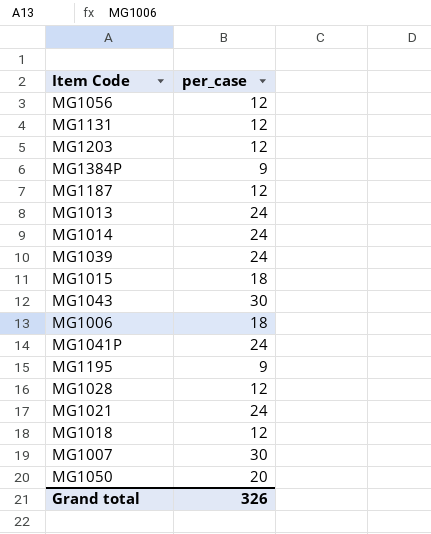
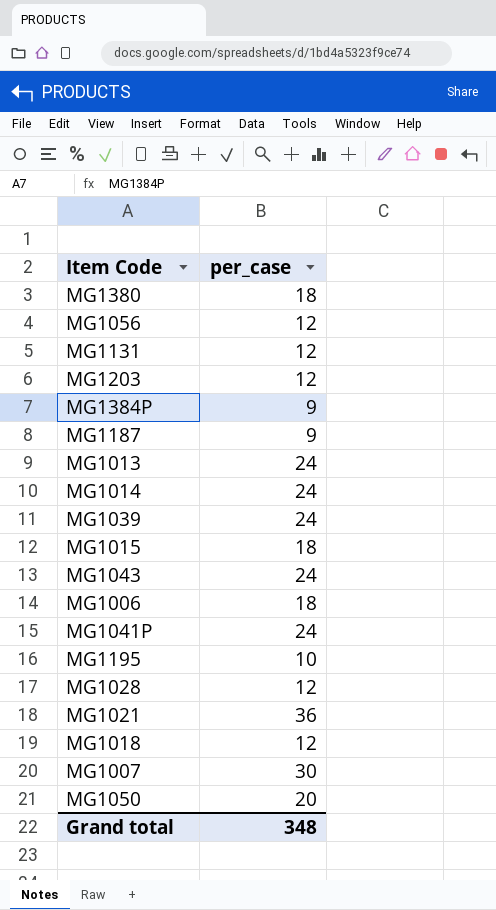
row MG1380: none -> 18
MG1187 | per_case: 12 -> 9
MG1043 | per_case: 30 -> 24
MG1195 | per_case: 9 -> 10
MG1021 | per_case: 24 -> 36
Grand total | per_case: 326 -> 348

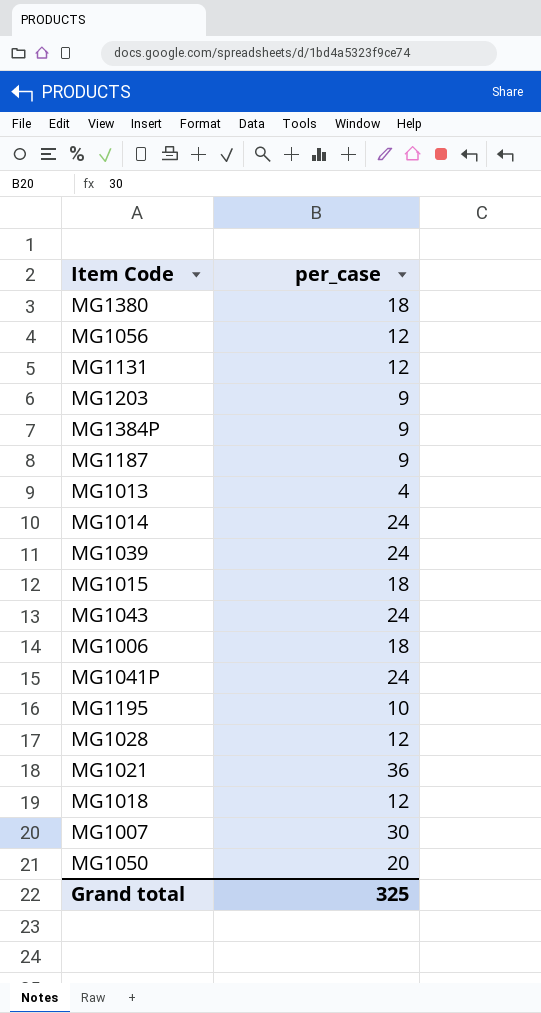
MG1203 | per_case: 12 -> 9
MG1013 | per_case: 24 -> 4
Grand total | per_case: 348 -> 325

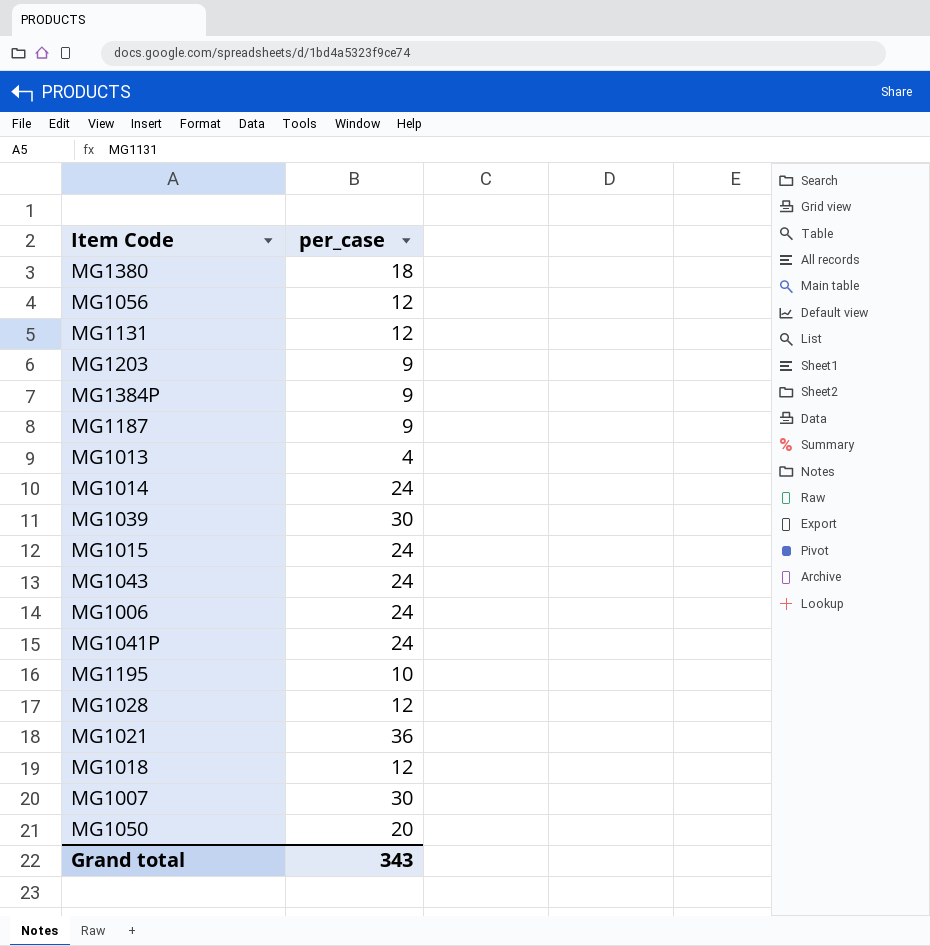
MG1039 | per_case: 24 -> 30
MG1015 | per_case: 18 -> 24
MG1006 | per_case: 18 -> 24
Grand total | per_case: 325 -> 343

